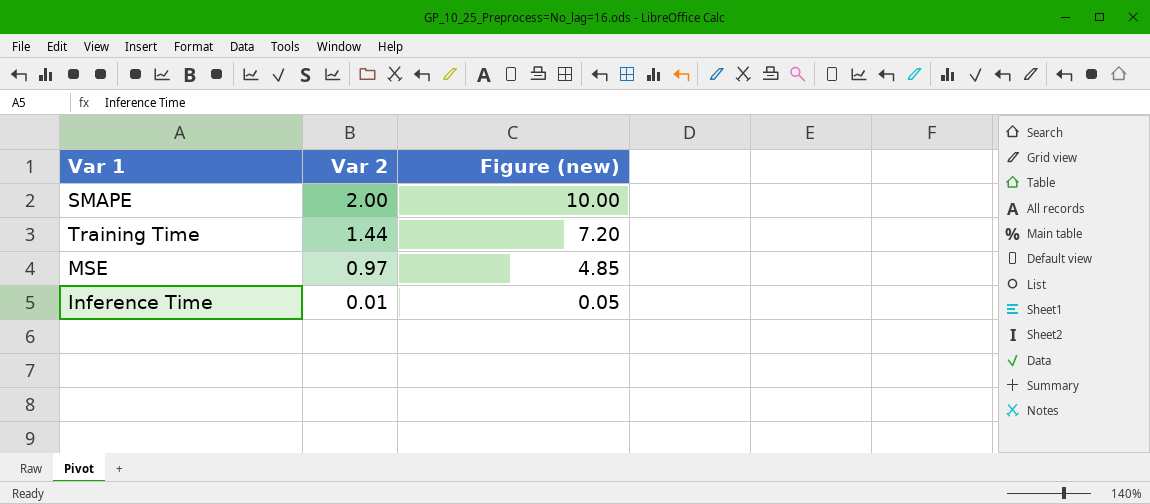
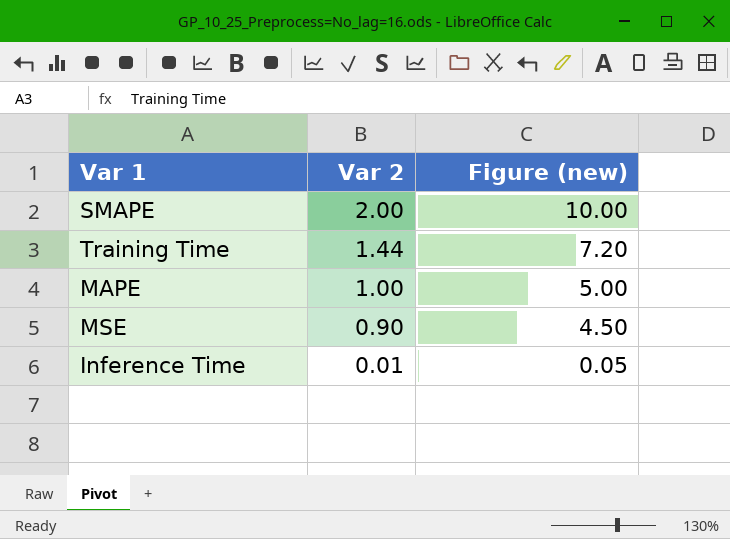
row MAPE: none -> 1.00 | 5.00
MSE | Var 2: 0.97 -> 0.90
MSE | Figure (new): 4.85 -> 4.50

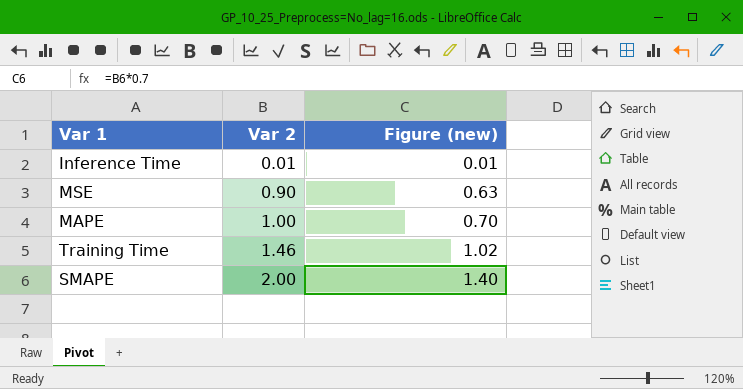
row order: Var 2 descending -> Var 2 ascending
column Figure (new) | formula: [Var 2] * 5 -> [Var 2] * 0.7
Training Time | Var 2: 1.44 -> 1.46

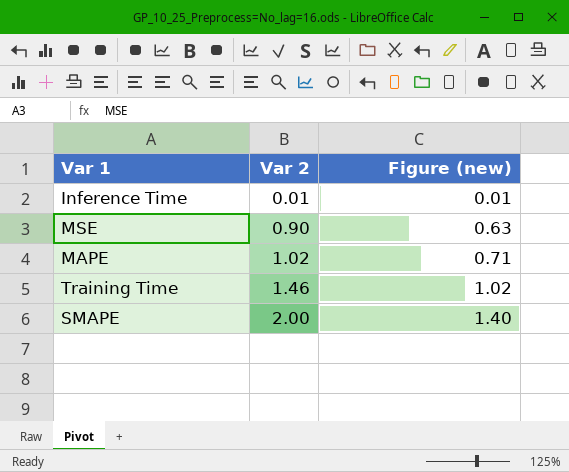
MAPE | Var 2: 1.00 -> 1.02
MAPE | Figure (new): 0.70 -> 0.71

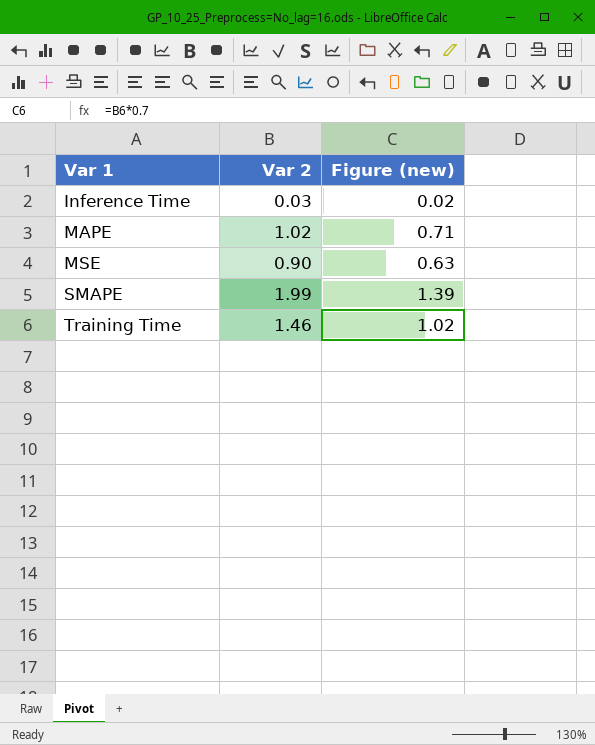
row order: Var 2 ascending -> Var 1 ascending
Inference Time | Var 2: 0.01 -> 0.03
Inference Time | Figure (new): 0.01 -> 0.02
SMAPE | Var 2: 2.00 -> 1.99
SMAPE | Figure (new): 1.40 -> 1.39

